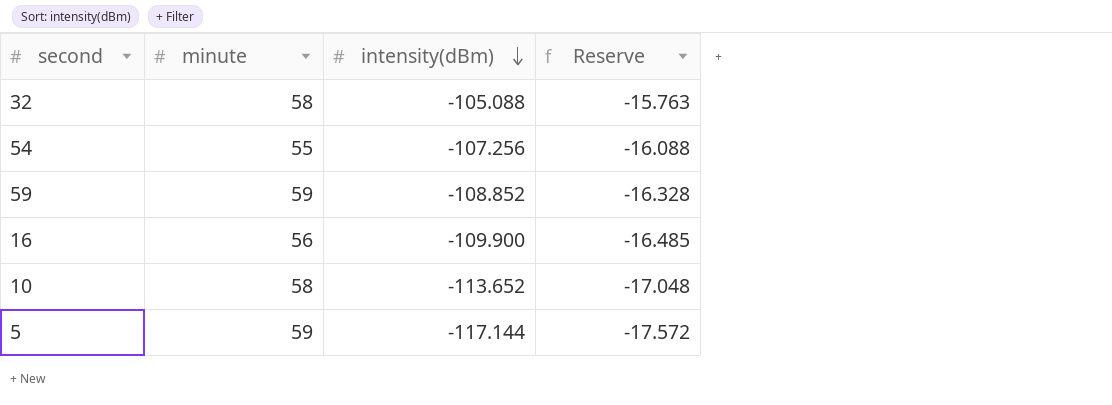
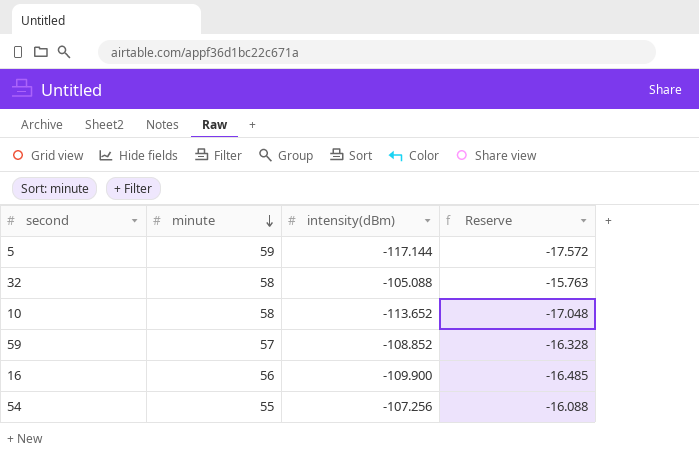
row order: intensity(dBm) descending -> minute descending
59 | minute: 59 -> 57

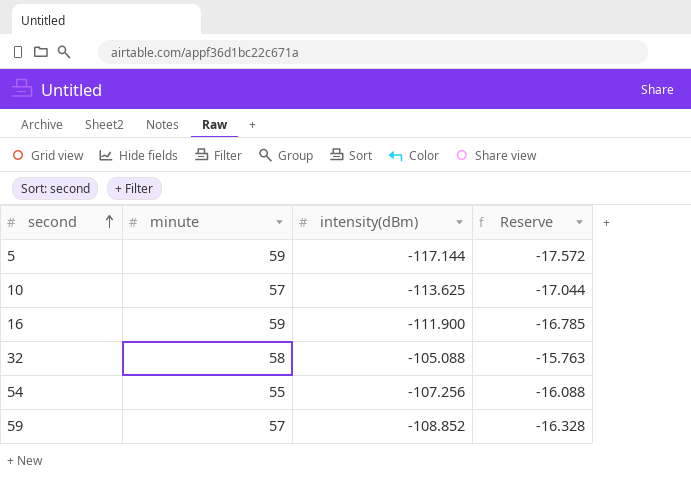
row order: minute descending -> second ascending
10 | minute: 58 -> 57
10 | intensity(dBm): -113.652 -> -113.625
10 | Reserve: -17.048 -> -17.044
16 | minute: 56 -> 59
16 | intensity(dBm): -109.900 -> -111.900
16 | Reserve: -16.485 -> -16.785

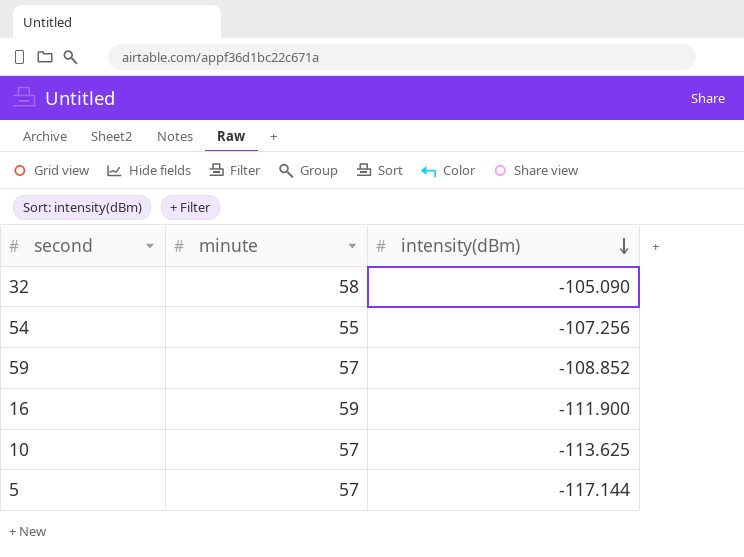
row order: second ascending -> intensity(dBm) descending
column Reserve | formula: [intensity(dBm)] * 0.15 -> none
32 | intensity(dBm): -105.088 -> -105.090
5 | minute: 59 -> 57

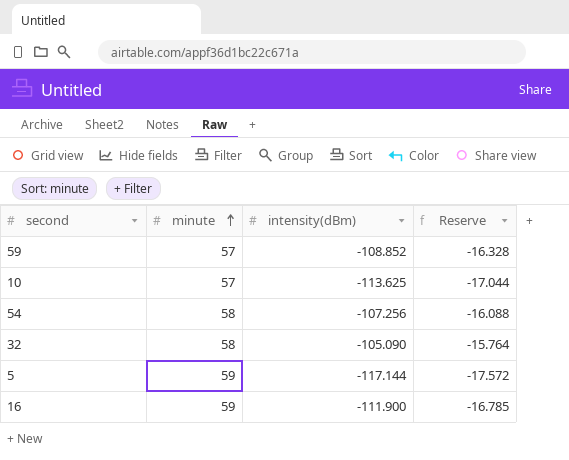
row order: intensity(dBm) descending -> minute ascending
column Reserve | formula: none -> [intensity(dBm)] * 0.15
54 | minute: 55 -> 58
5 | minute: 57 -> 59

